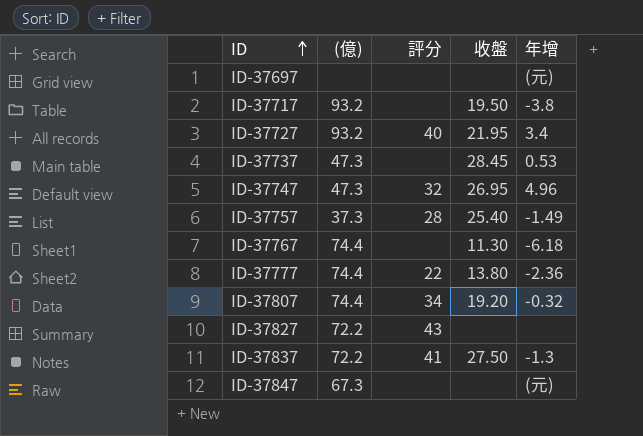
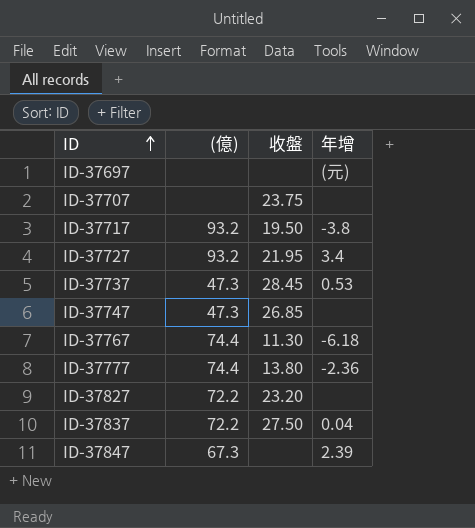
column 評分 | position: 3 -> none
row ID-37757: 37.3 | 28 | 25.40 | -1.49 -> none
row ID-37807: 74.4 | 34 | 19.20 | -0.32 -> none
row ID-37707: none -> none | 23.75 | none
ID-37747 | 收盤: 26.95 -> 26.85
ID-37747 | 年增: 4.96 -> none
ID-37827 | 收盤: none -> 23.20
ID-37837 | 年增: -1.3 -> 0.04
ID-37847 | 年增: (元) -> 2.39

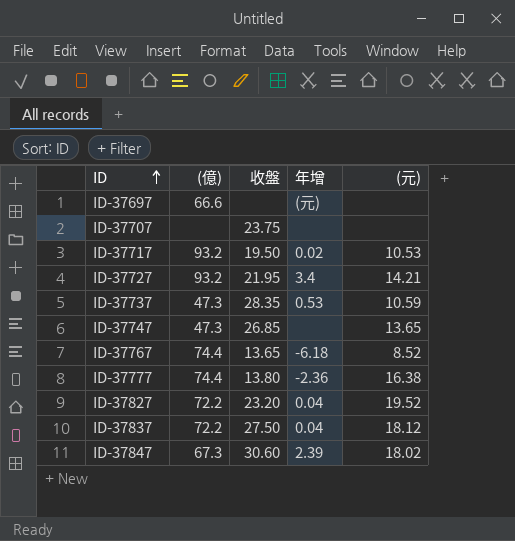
column (元) | position: none -> 5
ID-37697 | (億): none -> 66.6
ID-37717 | 年增: -3.8 -> 0.02
ID-37737 | 收盤: 28.45 -> 28.35
ID-37767 | 收盤: 11.30 -> 13.65
ID-37827 | 年增: none -> 0.04
ID-37847 | 收盤: none -> 30.60

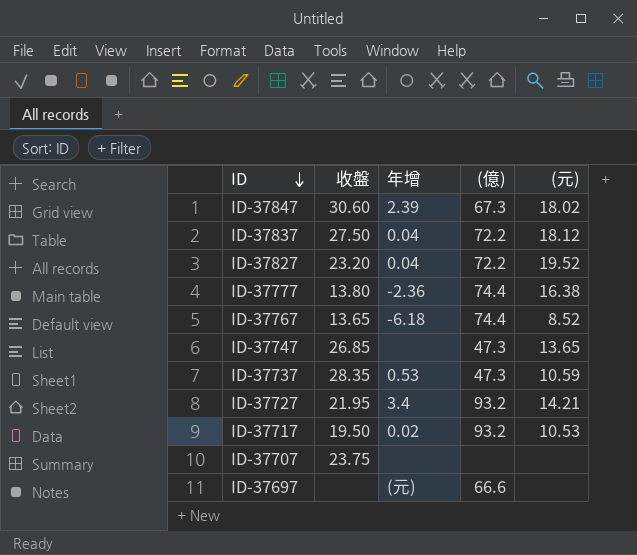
row order: ID ascending -> ID descending
column (億) | position: 2 -> 4

